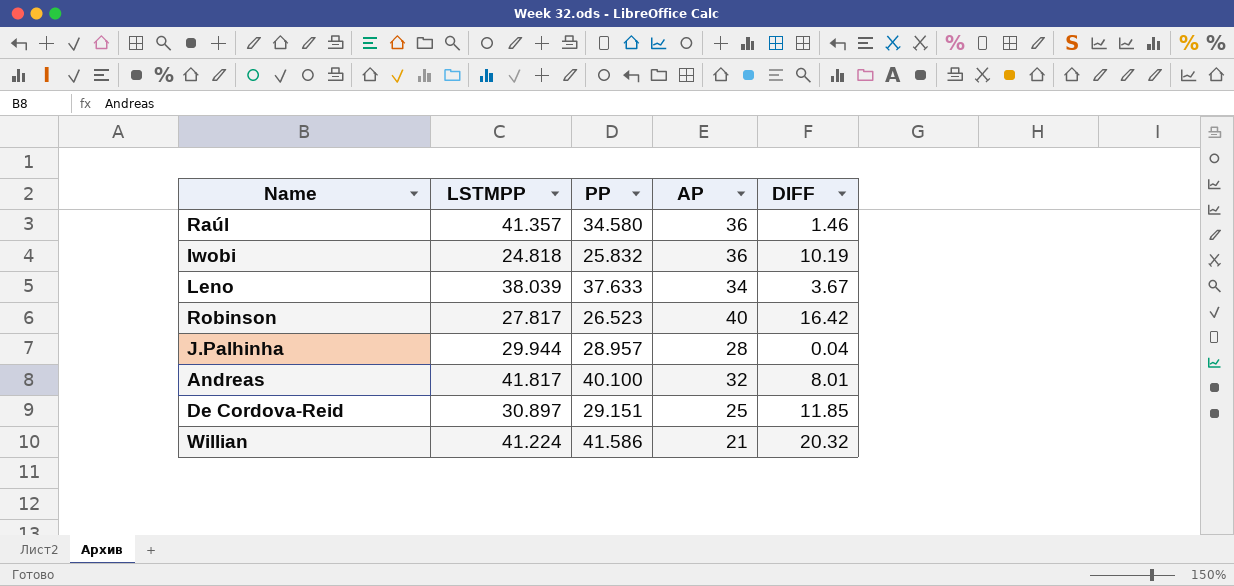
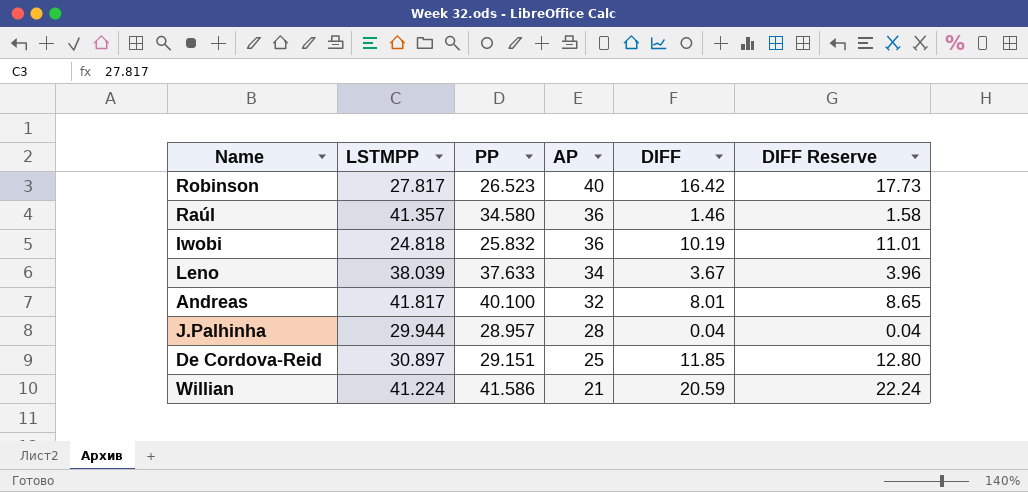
row order: none -> AP descending
column DIFF Reserve | formula: none -> [DIFF] * 1.08
Willian | DIFF: 20.32 -> 20.59

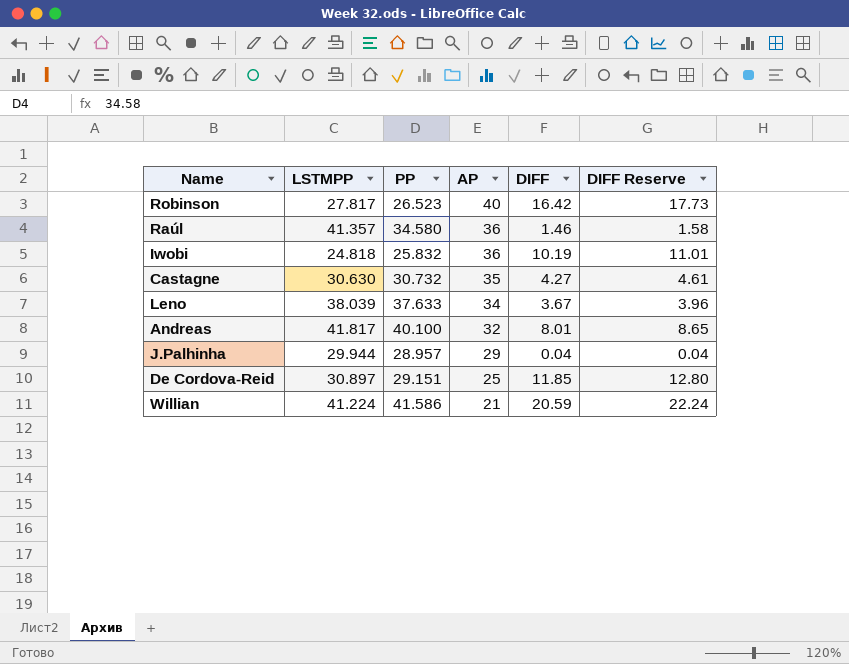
row Castagne: none -> 30.630 | 30.732 | 35 | 4.27 | 4.61
J.Palhinha | AP: 28 -> 29

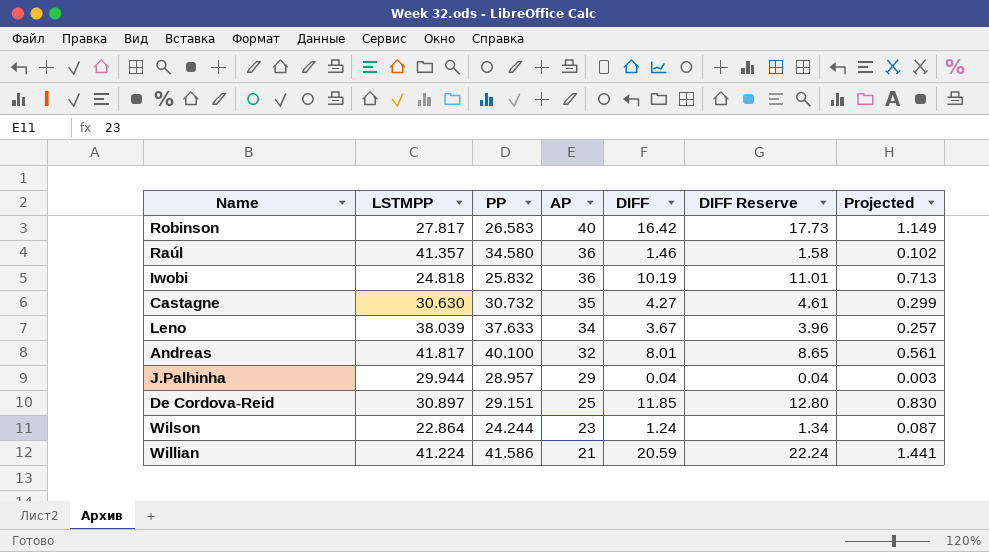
column Projected | formula: none -> [DIFF] * 0.07
Robinson | PP: 26.523 -> 26.583
row Wilson: none -> 22.864 | 24.244 | 23 | 1.24 | 1.34 | 0.087

